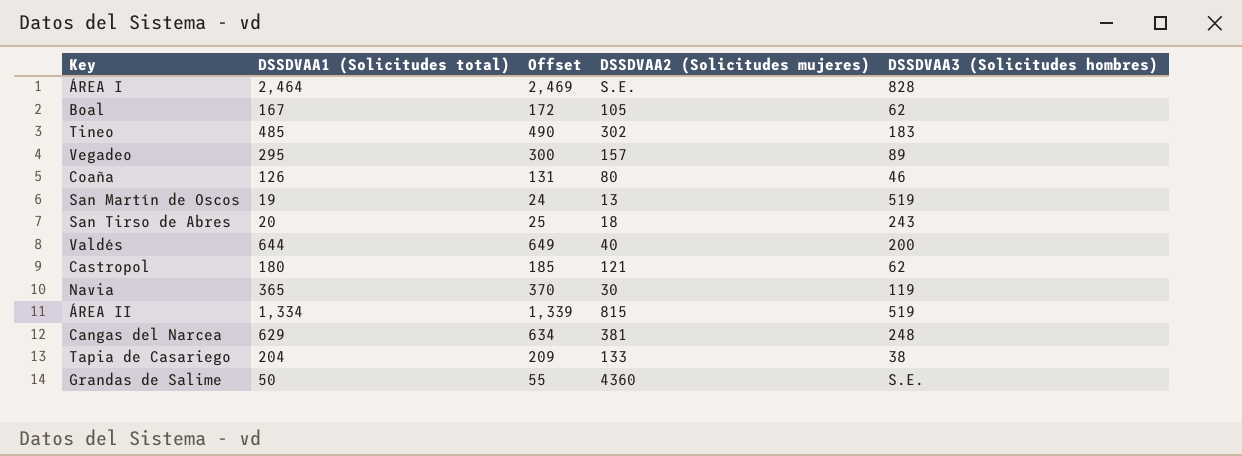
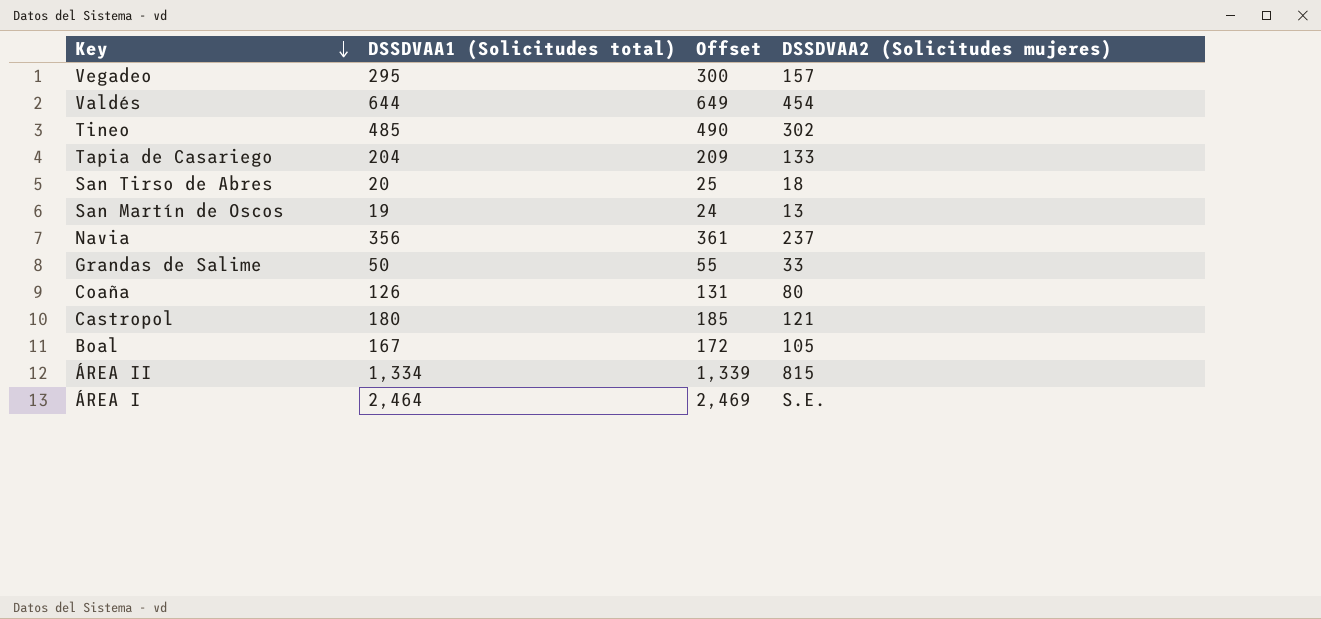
row order: none -> Key descending
column DSSDVAA3 (Solicitudes hombres) | position: 5 -> none
row Cangas del Narcea: 629 | 634 | 381 | 248 -> none
Valdés | DSSDVAA2 (Solicitudes mujeres): 40 -> 454
Navia | DSSDVAA1 (Solicitudes total): 365 -> 356
Navia | Offset: 370 -> 361
Navia | DSSDVAA2 (Solicitudes mujeres): 30 -> 237
Grandas de Salime | DSSDVAA2 (Solicitudes mujeres): 4360 -> 33

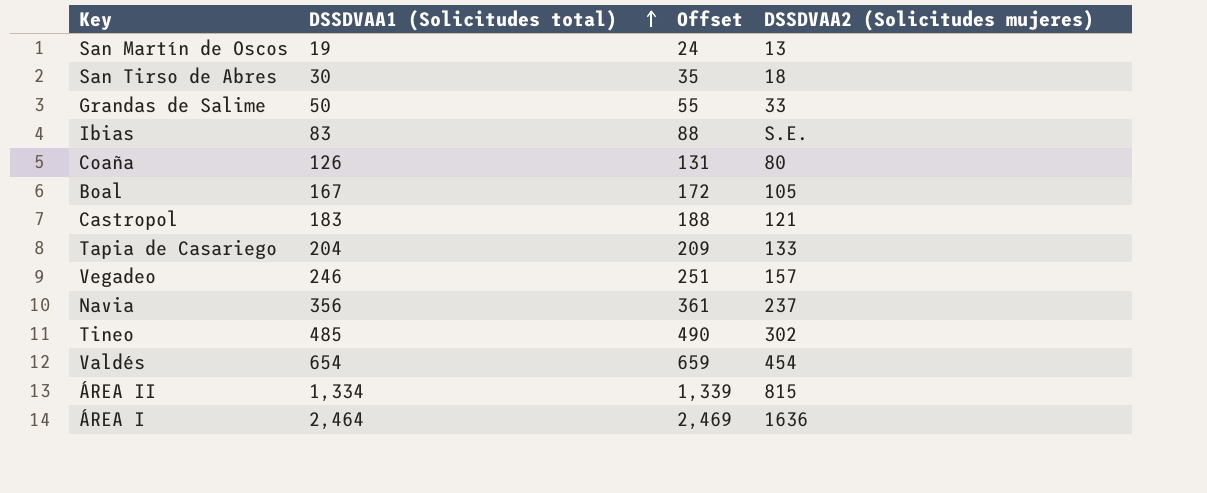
row order: Key descending -> DSSDVAA1 (Solicitudes total) ascending
San Tirso de Abres | DSSDVAA1 (Solicitudes total): 20 -> 30
San Tirso de Abres | Offset: 25 -> 35
row Ibias: none -> 83 | 88 | S.E.
Castropol | DSSDVAA1 (Solicitudes total): 180 -> 183
Castropol | Offset: 185 -> 188
Vegadeo | DSSDVAA1 (Solicitudes total): 295 -> 246
Vegadeo | Offset: 300 -> 251
Valdés | DSSDVAA1 (Solicitudes total): 644 -> 654
Valdés | Offset: 649 -> 659
ÁREA I | DSSDVAA2 (Solicitudes mujeres): S.E. -> 1636

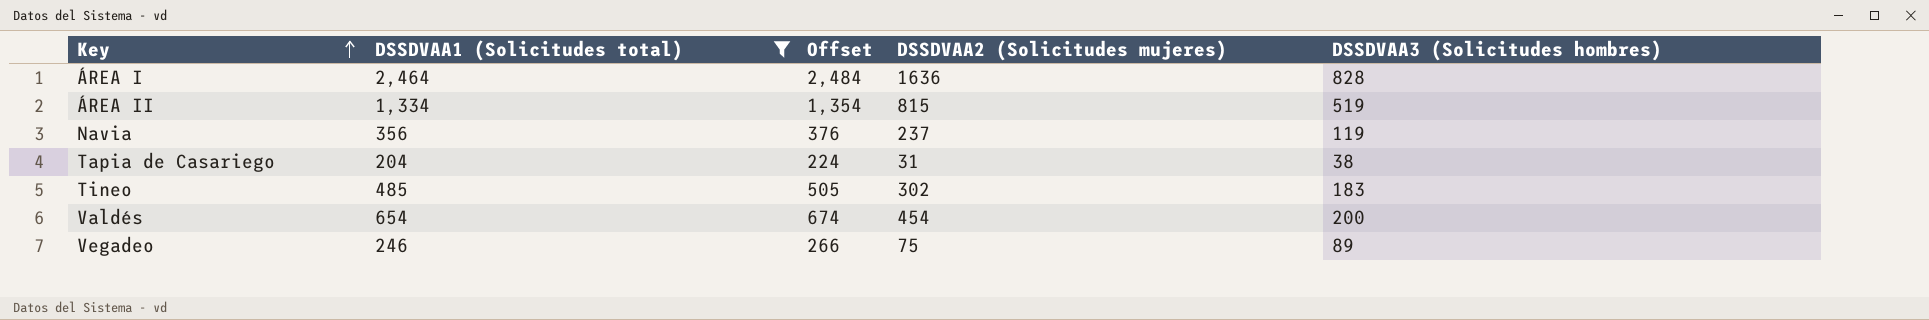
filter: none -> DSSDVAA1 (Solicitudes total) >= 204
row order: DSSDVAA1 (Solicitudes total) ascending -> Key ascending
column Offset | formula: [DSSDVAA1 (Solicitudes total)] + 5 -> [DSSDVAA1 (Solicitudes total)] + 20
column DSSDVAA3 (Solicitudes hombres) | position: none -> 5
Tapia de Casariego | DSSDVAA2 (Solicitudes mujeres): 133 -> 31
Vegadeo | DSSDVAA2 (Solicitudes mujeres): 157 -> 75

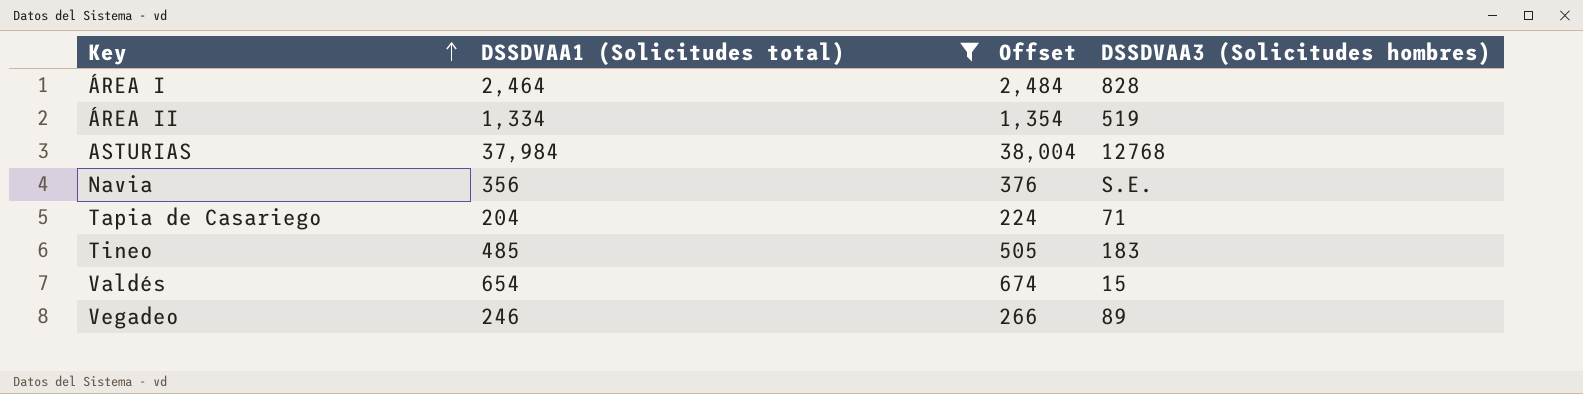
column DSSDVAA2 (Solicitudes mujeres) | position: 4 -> none
row ASTURIAS: none -> 37,984 | 38,004 | 12768
Navia | DSSDVAA3 (Solicitudes hombres): 119 -> S.E.
Tapia de Casariego | DSSDVAA3 (Solicitudes hombres): 38 -> 71
Valdés | DSSDVAA3 (Solicitudes hombres): 200 -> 15

